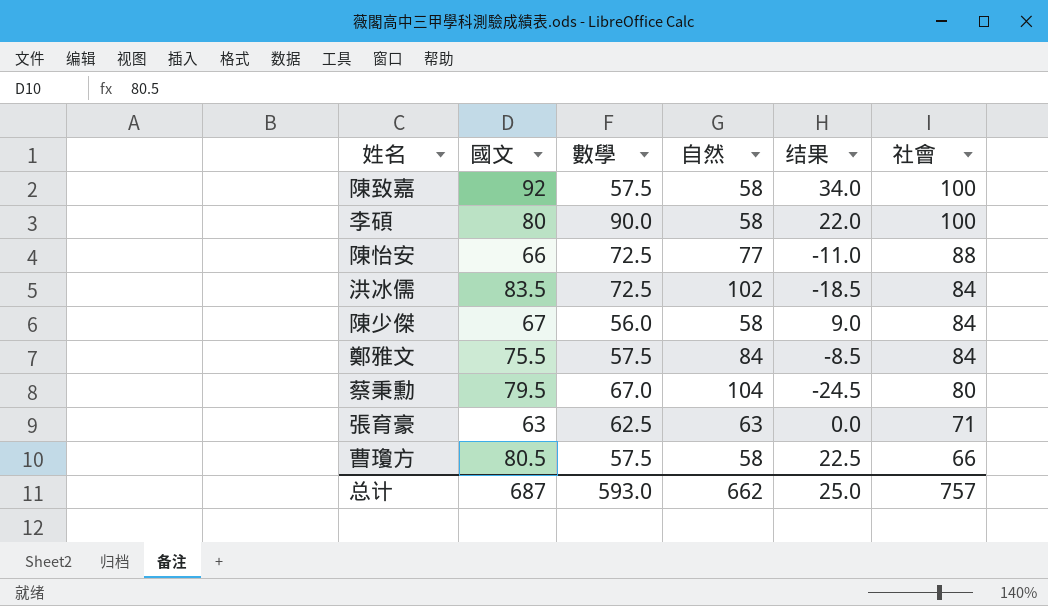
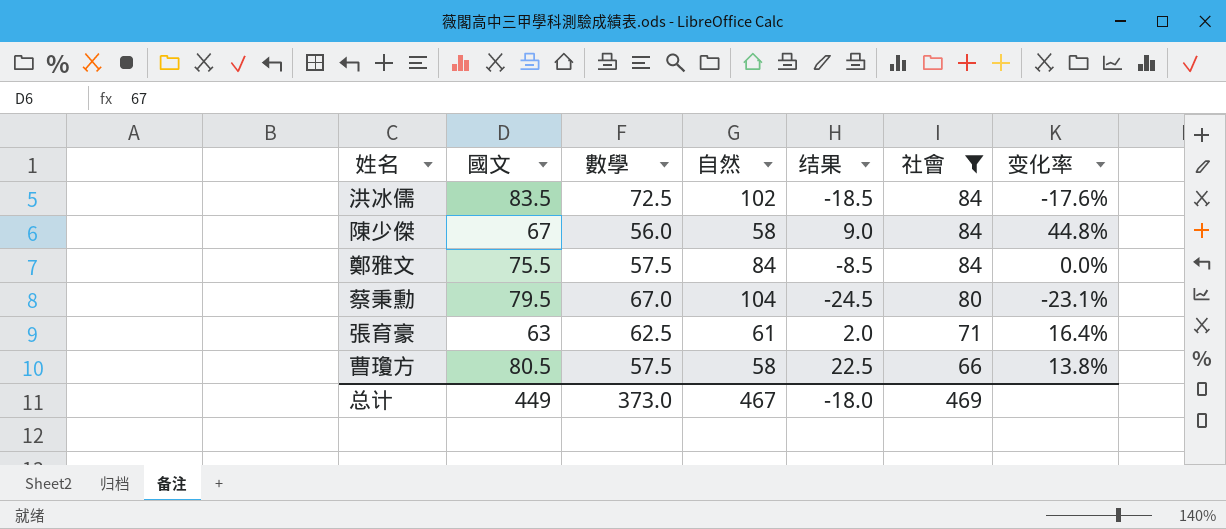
filter: none -> 社會 <= 84
column 变化率 | formula: none -> ([社會] - [自然]) / [自然]
張育豪 | 自然: 63 -> 61
張育豪 | 结果: 0.0 -> 2.0
总计 | 國文: 687 -> 449
总计 | 數學: 593.0 -> 373.0
总计 | 自然: 662 -> 467
总计 | 结果: 25.0 -> -18.0
总计 | 社會: 757 -> 469

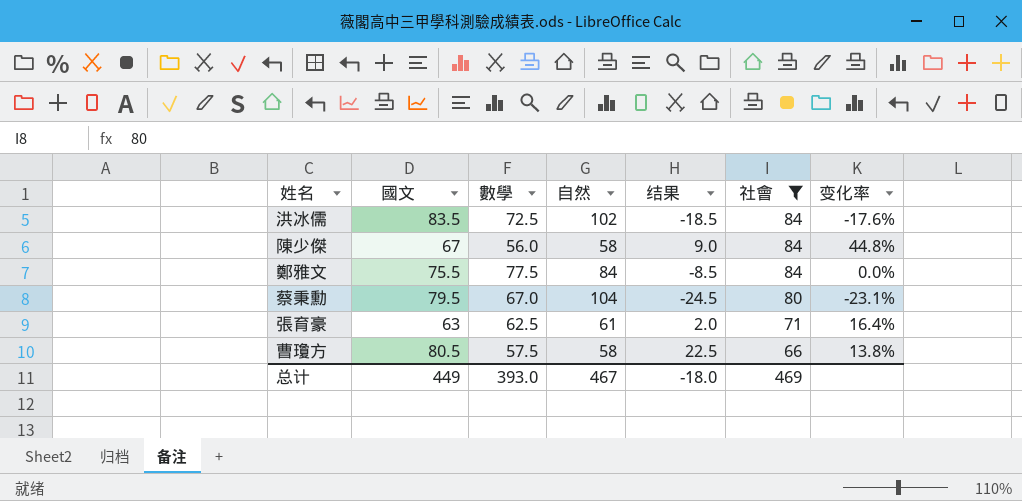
鄭雅文 | 數學: 57.5 -> 77.5
总计 | 數學: 373.0 -> 393.0

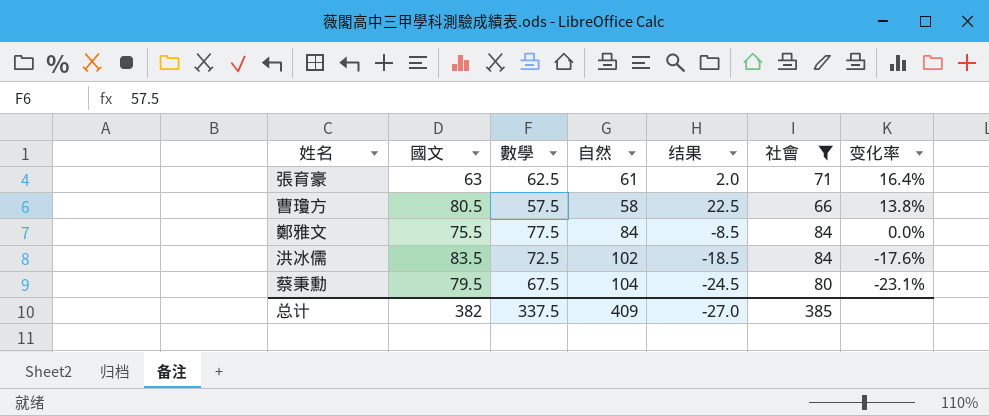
row order: 社會 descending -> 变化率 descending
row 陳少傑: 67 | 56.0 | 58 | 9.0 | 84 | 44.8% -> none
蔡秉勳 | 數學: 67.0 -> 67.5
总计 | 國文: 449 -> 382
总计 | 數學: 393.0 -> 337.5
总计 | 自然: 467 -> 409
总计 | 结果: -18.0 -> -27.0
总计 | 社會: 469 -> 385

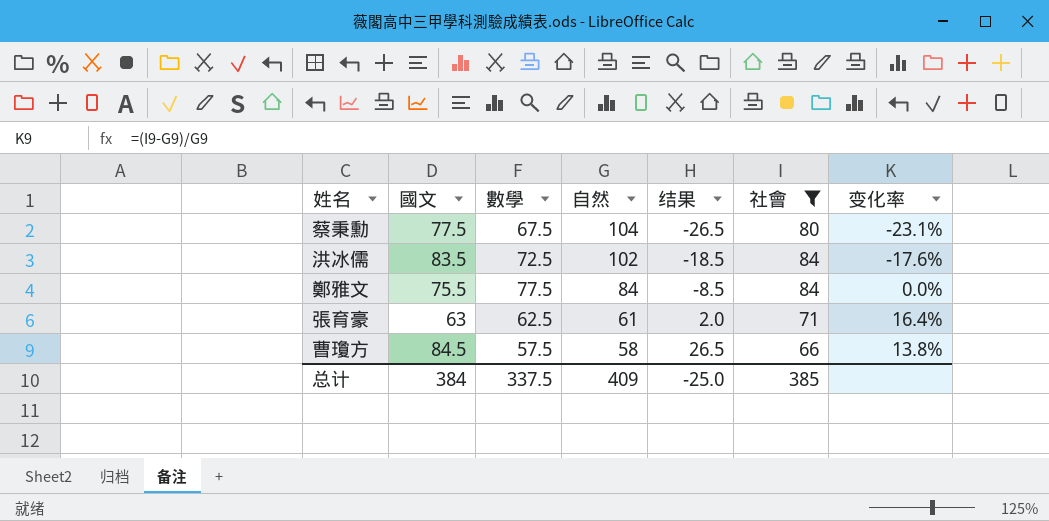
row order: 变化率 descending -> 自然 descending
蔡秉勳 | 國文: 79.5 -> 77.5
蔡秉勳 | 结果: -24.5 -> -26.5
曹瓊方 | 國文: 80.5 -> 84.5
曹瓊方 | 结果: 22.5 -> 26.5
总计 | 國文: 382 -> 384
总计 | 结果: -27.0 -> -25.0

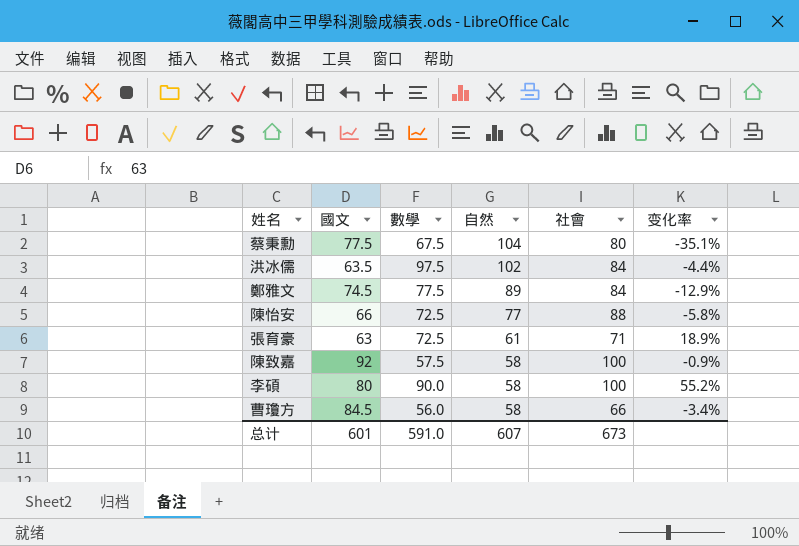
filter: 社會 <= 84 -> none
column 结果 | formula: [國文] - [自然] -> none
column 变化率 | formula: ([社會] - [自然]) / [自然] -> ([數學] - [自然]) / [自然]
洪冰儒 | 國文: 83.5 -> 63.5
洪冰儒 | 數學: 72.5 -> 97.5
鄭雅文 | 國文: 75.5 -> 74.5
鄭雅文 | 自然: 84 -> 89
張育豪 | 數學: 62.5 -> 72.5
曹瓊方 | 數學: 57.5 -> 56.0
总计 | 國文: 384 -> 601
总计 | 數學: 337.5 -> 591.0
总计 | 自然: 409 -> 607
总计 | 社會: 385 -> 673

